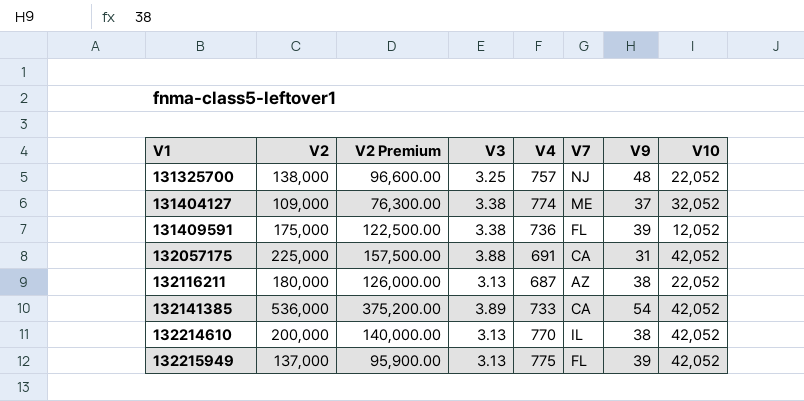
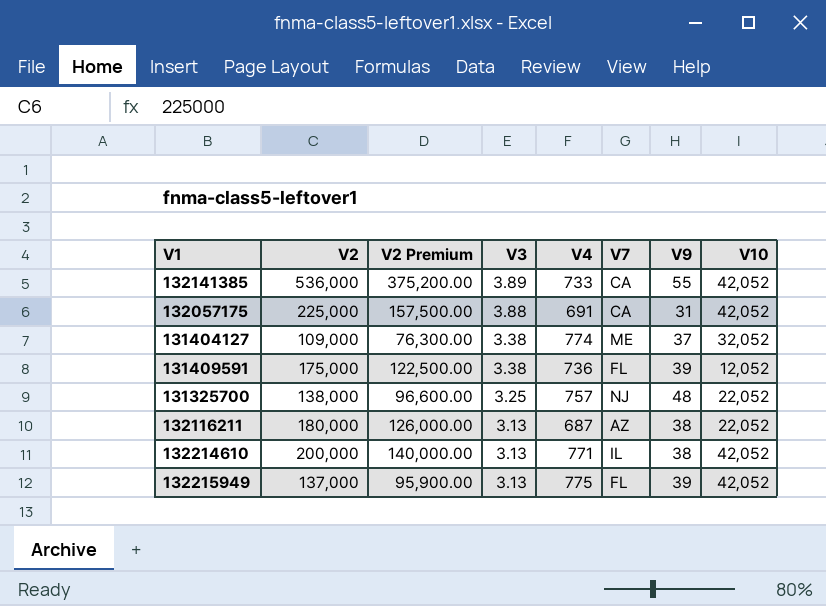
row order: V1 ascending -> V3 descending
132141385 | V9: 54 -> 55
132214610 | V4: 770 -> 771

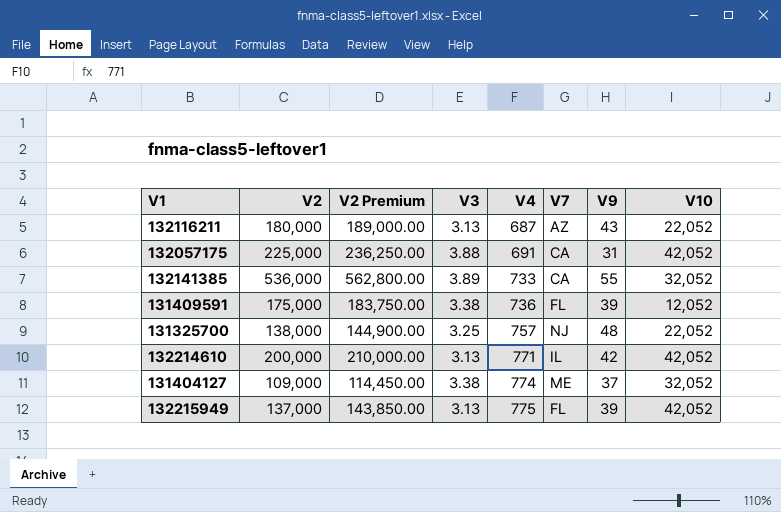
row order: V3 descending -> V4 ascending
column V2 Premium | formula: [V2] * 0.7 -> [V2] * 1.05
132116211 | V9: 38 -> 43
132141385 | V10: 42,052 -> 32,052
132214610 | V9: 38 -> 42

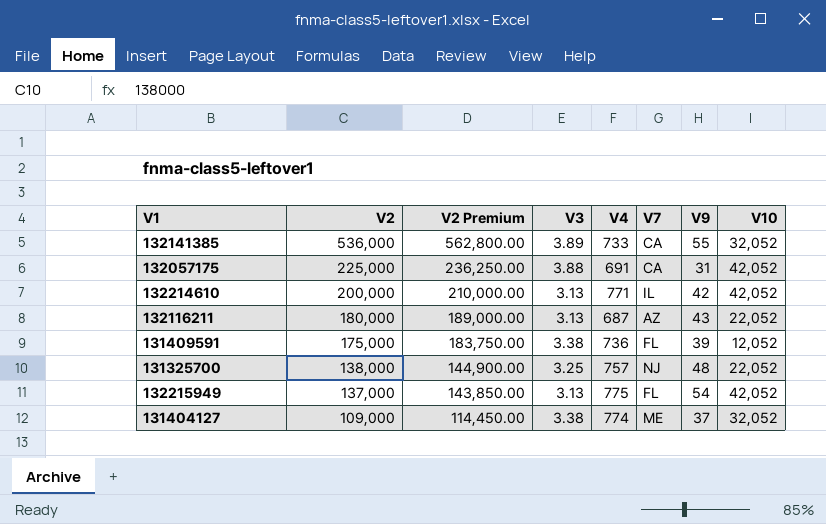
row order: V4 ascending -> V2 descending
132215949 | V9: 39 -> 54

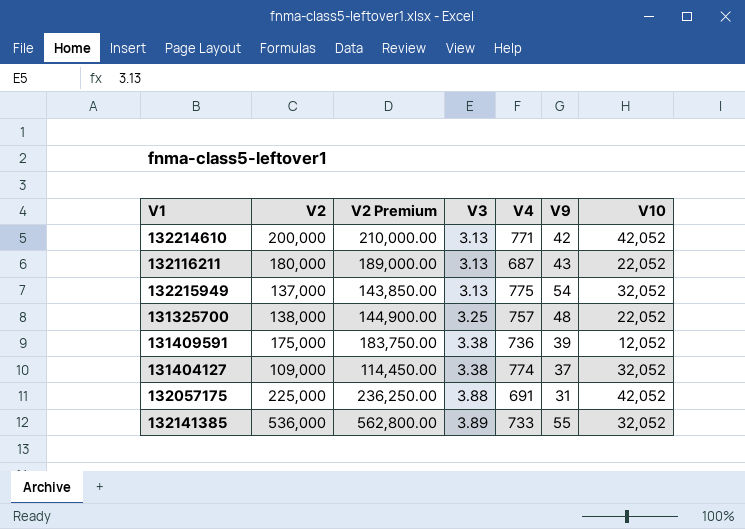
row order: V2 descending -> V3 ascending
column V7 | position: 6 -> none
132215949 | V10: 42,052 -> 32,052

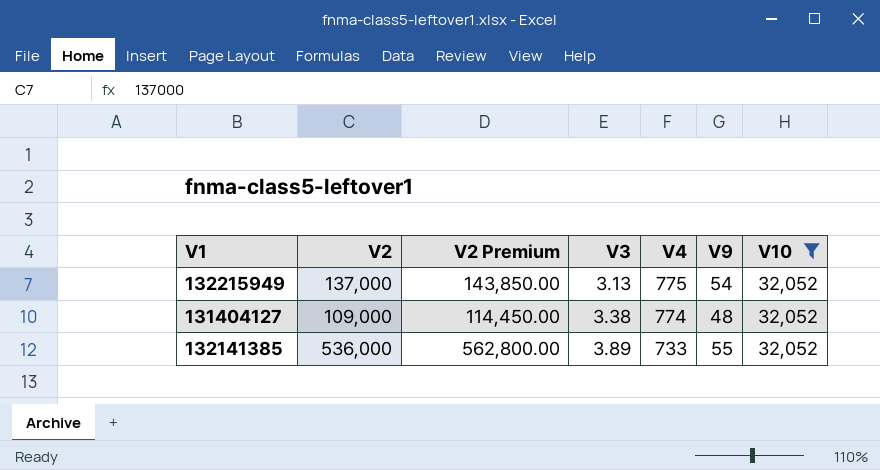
filter: none -> V10 = 32,052
131404127 | V9: 37 -> 48

